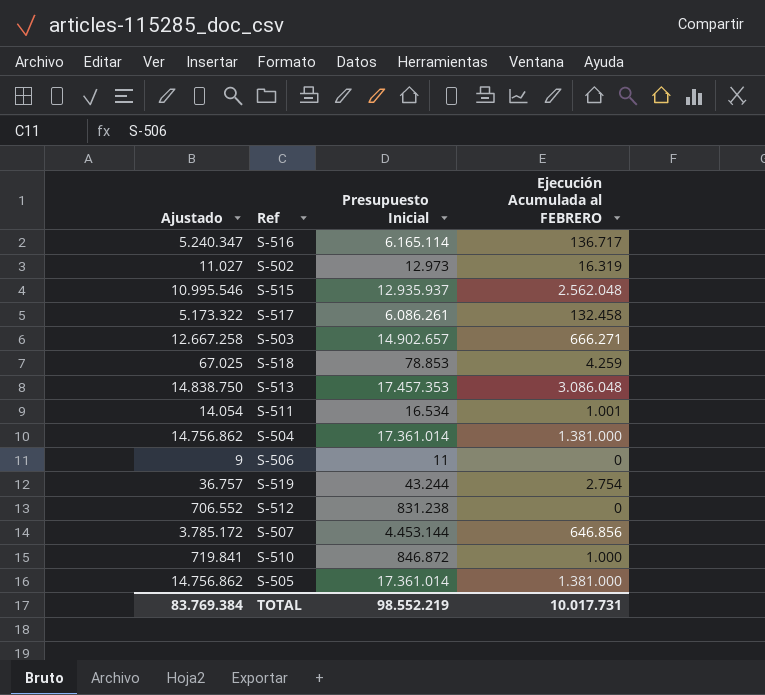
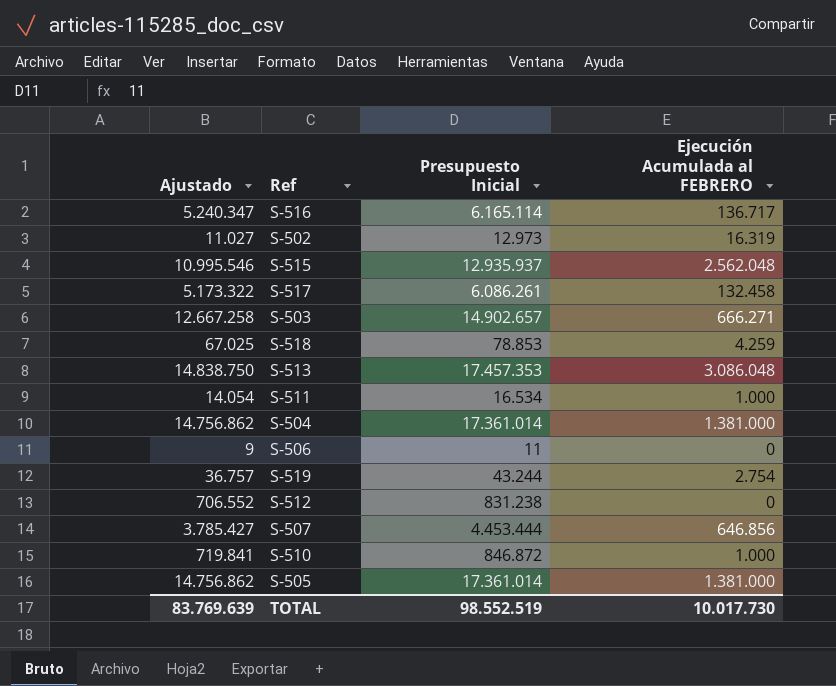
S-511 | Ejecución Acumulada al FEBRERO: 1.001 -> 1.000
S-507 | Ajustado: 3.785.172 -> 3.785.427
S-507 | Presupuesto Inicial: 4.453.144 -> 4.453.444
TOTAL | Ajustado: 83.769.384 -> 83.769.639
TOTAL | Presupuesto Inicial: 98.552.219 -> 98.552.519
TOTAL | Ejecución Acumulada al FEBRERO: 10.017.731 -> 10.017.730

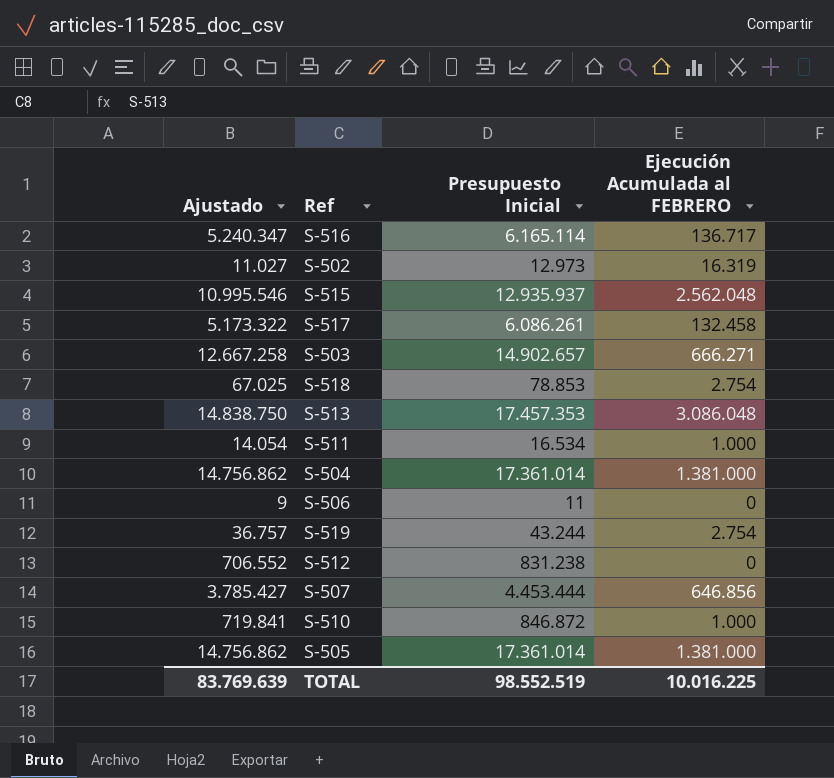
S-518 | Ejecución Acumulada al FEBRERO: 4.259 -> 2.754
TOTAL | Ejecución Acumulada al FEBRERO: 10.017.730 -> 10.016.225

